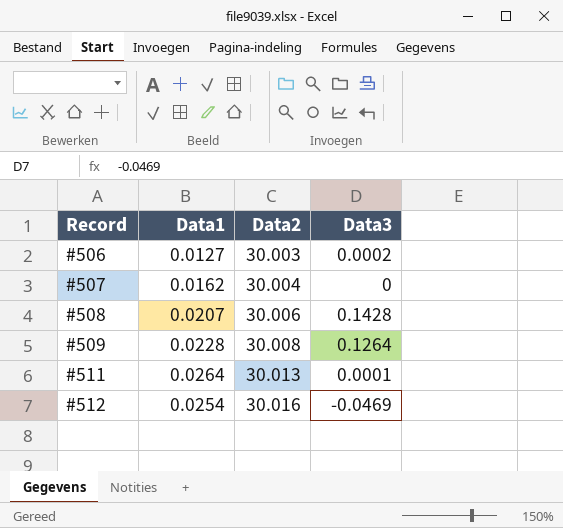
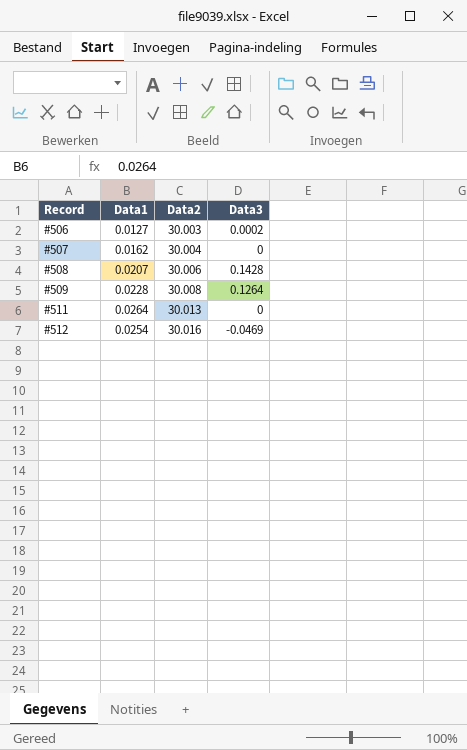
#511 | Data3: 0.0001 -> 0

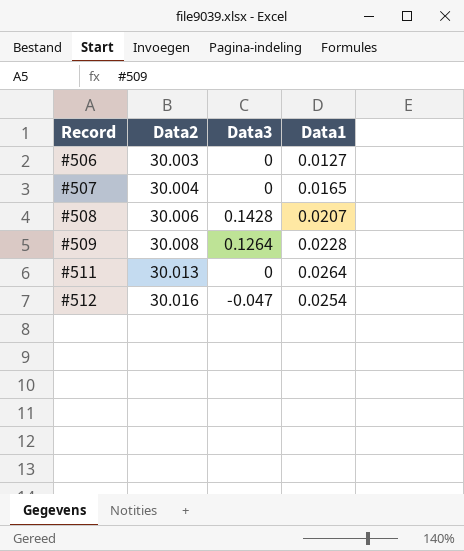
column Data1 | position: 2 -> 4
#506 | Data3: 0.0002 -> 0
#507 | Data1: 0.0162 -> 0.0165
#512 | Data3: -0.0469 -> -0.047

